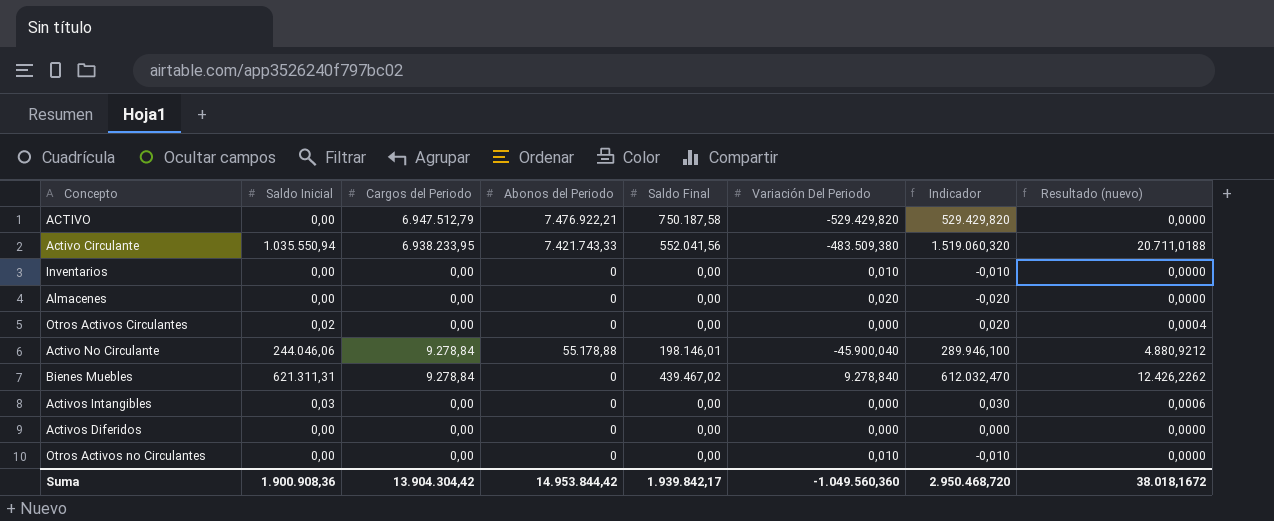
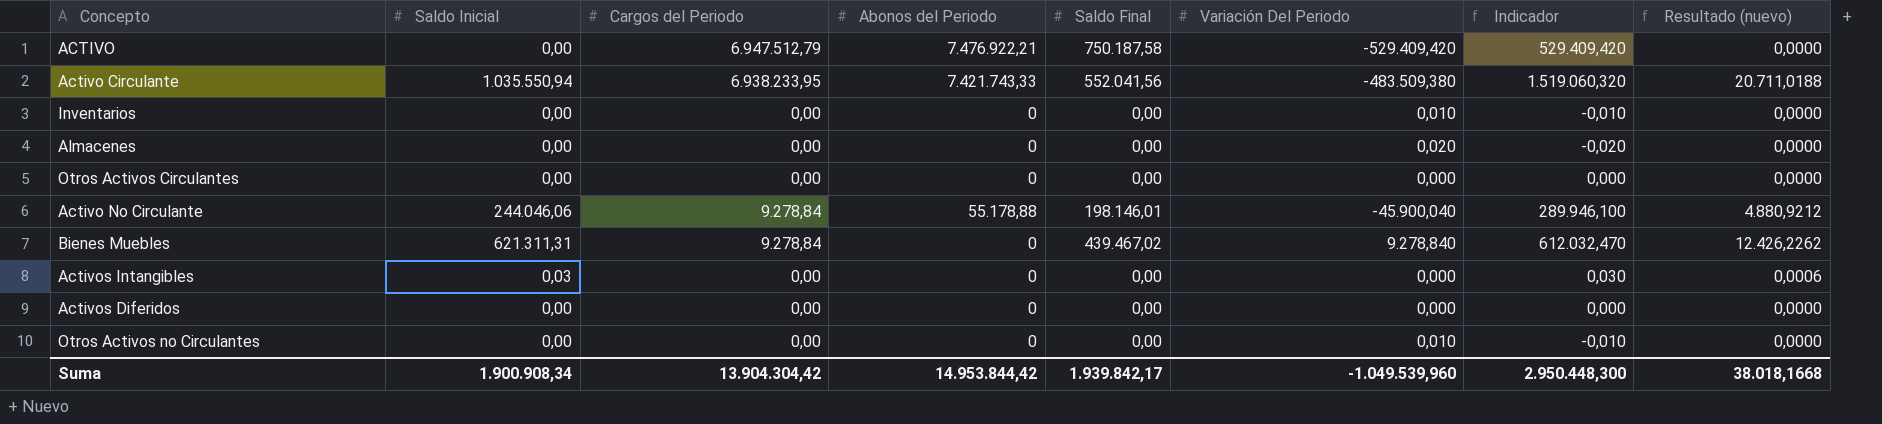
ACTIVO | Variación Del Periodo: -529.429,820 -> -529.409,420
ACTIVO | Indicador: 529.429,820 -> 529.409,420
Otros Activos Circulantes | Saldo Inicial: 0,02 -> 0,00
Otros Activos Circulantes | Indicador: 0,020 -> 0,000
Otros Activos Circulantes | Resultado (nuevo): 0,0004 -> 0,0000
Suma | Saldo Inicial: 1.900.908,36 -> 1.900.908,34
Suma | Variación Del Periodo: -1.049.560,360 -> -1.049.539,960
Suma | Indicador: 2.950.468,720 -> 2.950.448,300
Suma | Resultado (nuevo): 38.018,1672 -> 38.018,1668

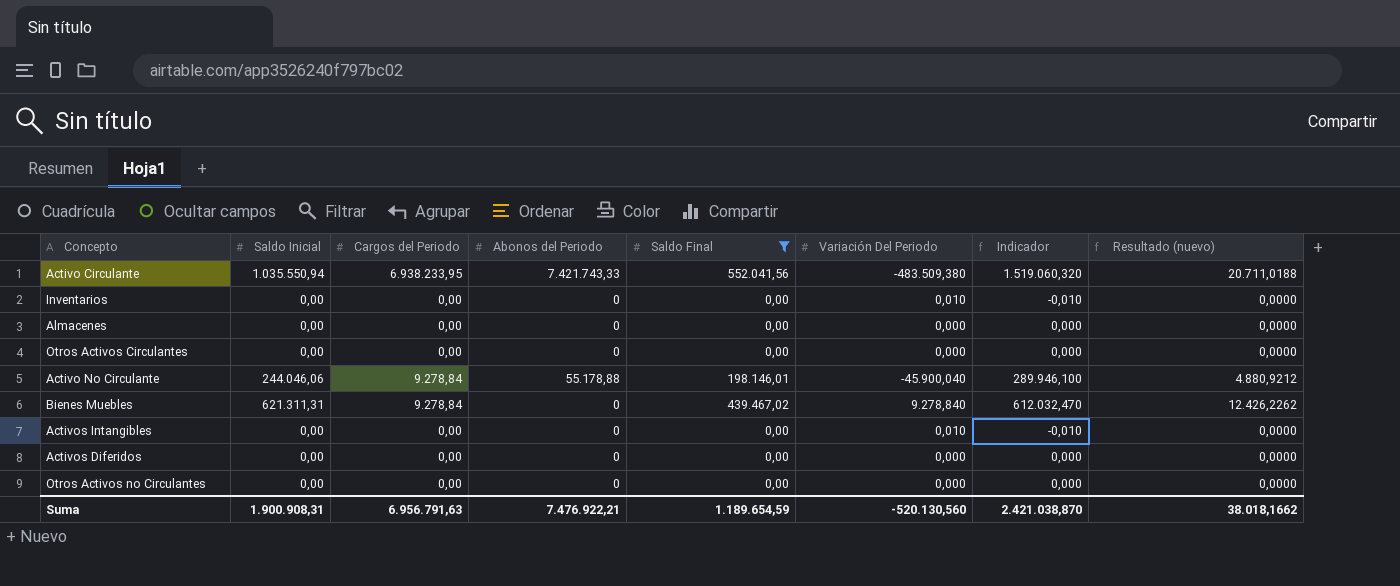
filter: none -> Saldo Final != 750.187,58
Almacenes | Variación Del Periodo: 0,020 -> 0,000
Almacenes | Indicador: -0,020 -> 0,000
Activos Intangibles | Saldo Inicial: 0,03 -> 0,00
Activos Intangibles | Variación Del Periodo: 0,000 -> 0,010
Activos Intangibles | Indicador: 0,030 -> -0,010
Activos Intangibles | Resultado (nuevo): 0,0006 -> 0,0000
Otros Activos no Circulantes | Variación Del Periodo: 0,010 -> 0,000
Otros Activos no Circulantes | Indicador: -0,010 -> 0,000
Suma | Saldo Inicial: 1.900.908,34 -> 1.900.908,31
Suma | Cargos del Periodo: 13.904.304,42 -> 6.956.791,63
Suma | Abonos del Periodo: 14.953.844,42 -> 7.476.922,21
Suma | Saldo Final: 1.939.842,17 -> 1.189.654,59
Suma | Variación Del Periodo: -1.049.539,960 -> -520.130,560
Suma | Indicador: 2.950.448,300 -> 2.421.038,870
Suma | Resultado (nuevo): 38.018,1668 -> 38.018,1662

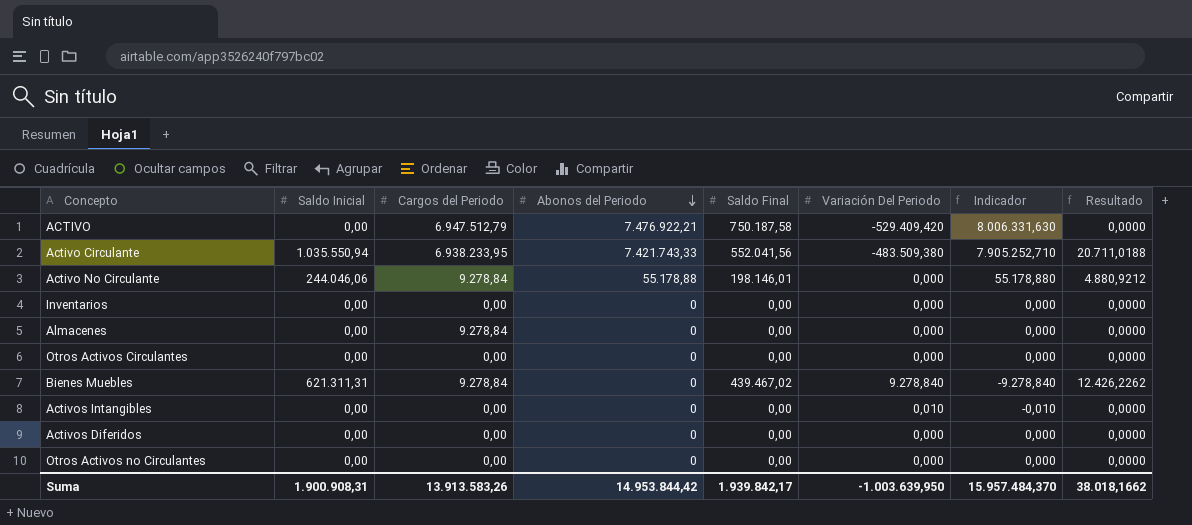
filter: Saldo Final != 750.187,58 -> none
row order: none -> Abonos del Periodo descending
column Indicador | formula: [Saldo Inicial] - [Variación Del Periodo] -> [Abonos del Periodo] - [Variación Del Periodo]
column name: Resultado (nuevo) -> Resultado
Activo No Circulante | Variación Del Periodo: -45.900,040 -> 0,000
Inventarios | Variación Del Periodo: 0,010 -> 0,000
Almacenes | Cargos del Periodo: 0,00 -> 9.278,84
Suma | Cargos del Periodo: 6.956.791,63 -> 13.913.583,26
Suma | Abonos del Periodo: 7.476.922,21 -> 14.953.844,42
Suma | Saldo Final: 1.189.654,59 -> 1.939.842,17
Suma | Variación Del Periodo: -520.130,560 -> -1.003.639,950
Suma | Indicador: 2.421.038,870 -> 15.957.484,370

